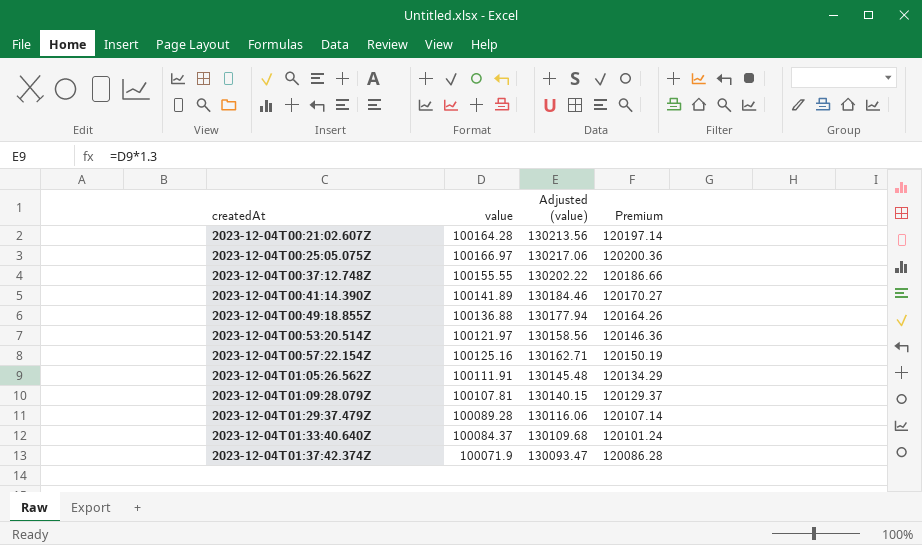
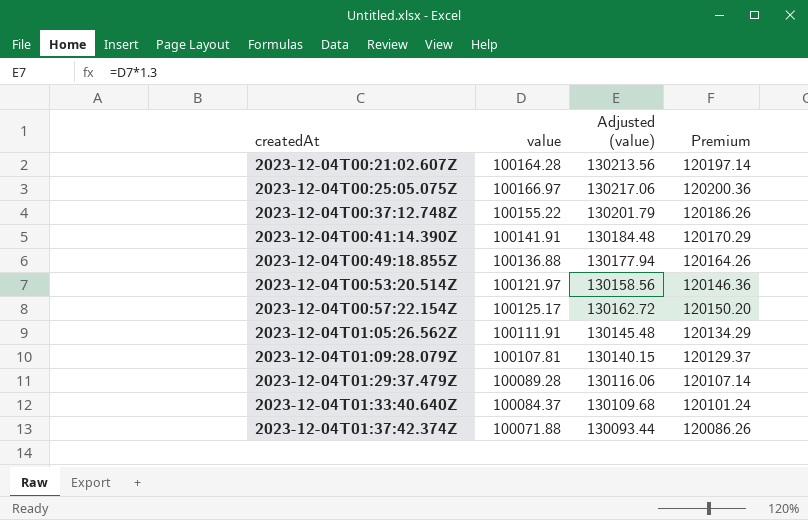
2023-12-04T00:37:12.748Z | value: 100155.55 -> 100155.22
2023-12-04T00:37:12.748Z | Adjusted (value): 130202.22 -> 130201.79
2023-12-04T00:37:12.748Z | Premium: 120186.66 -> 120186.26
2023-12-04T00:41:14.390Z | value: 100141.89 -> 100141.91
2023-12-04T00:41:14.390Z | Adjusted (value): 130184.46 -> 130184.48
2023-12-04T00:41:14.390Z | Premium: 120170.27 -> 120170.29
2023-12-04T00:57:22.154Z | value: 100125.16 -> 100125.17
2023-12-04T00:57:22.154Z | Adjusted (value): 130162.71 -> 130162.72
2023-12-04T00:57:22.154Z | Premium: 120150.19 -> 120150.20
2023-12-04T01:37:42.374Z | value: 100071.9 -> 100071.88
2023-12-04T01:37:42.374Z | Adjusted (value): 130093.47 -> 130093.44
2023-12-04T01:37:42.374Z | Premium: 120086.28 -> 120086.26

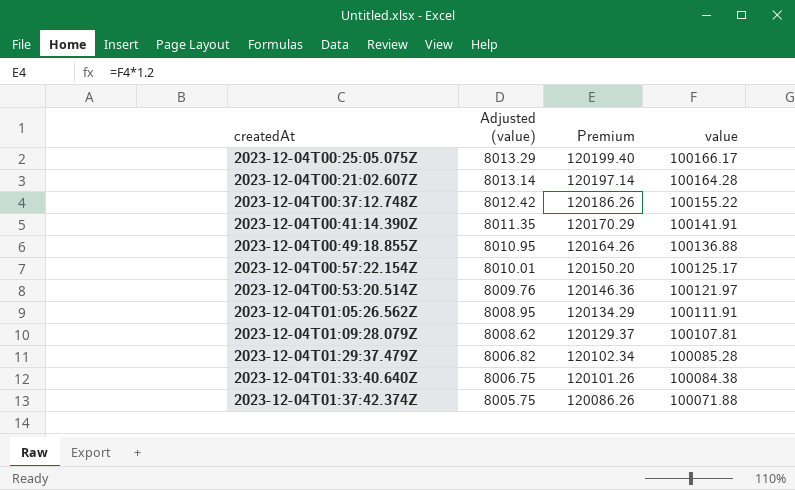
row order: createdAt ascending -> Adjusted (value) descending
column Adjusted (value) | formula: [value] * 1.3 -> [value] * 0.08
column value | position: 2 -> 4
2023-12-04T00:25:05.075Z | Premium: 120200.36 -> 120199.40
2023-12-04T00:25:05.075Z | value: 100166.97 -> 100166.17
2023-12-04T01:29:37.479Z | Premium: 120107.14 -> 120102.34
2023-12-04T01:29:37.479Z | value: 100089.28 -> 100085.28
2023-12-04T01:33:40.640Z | Premium: 120101.24 -> 120101.26
2023-12-04T01:33:40.640Z | value: 100084.37 -> 100084.38

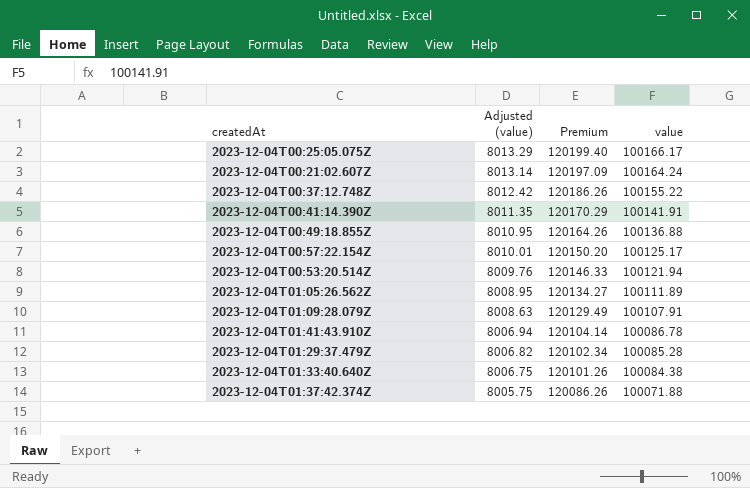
2023-12-04T00:21:02.607Z | Premium: 120197.14 -> 120197.09
2023-12-04T00:21:02.607Z | value: 100164.28 -> 100164.24
2023-12-04T00:53:20.514Z | Premium: 120146.36 -> 120146.33
2023-12-04T00:53:20.514Z | value: 100121.97 -> 100121.94
2023-12-04T01:05:26.562Z | Premium: 120134.29 -> 120134.27
2023-12-04T01:05:26.562Z | value: 100111.91 -> 100111.89
2023-12-04T01:09:28.079Z | Adjusted (value): 8008.62 -> 8008.63
2023-12-04T01:09:28.079Z | Premium: 120129.37 -> 120129.49
2023-12-04T01:09:28.079Z | value: 100107.81 -> 100107.91
row 2023-12-04T01:41:43.910Z: none -> 8006.94 | 120104.14 | 100086.78

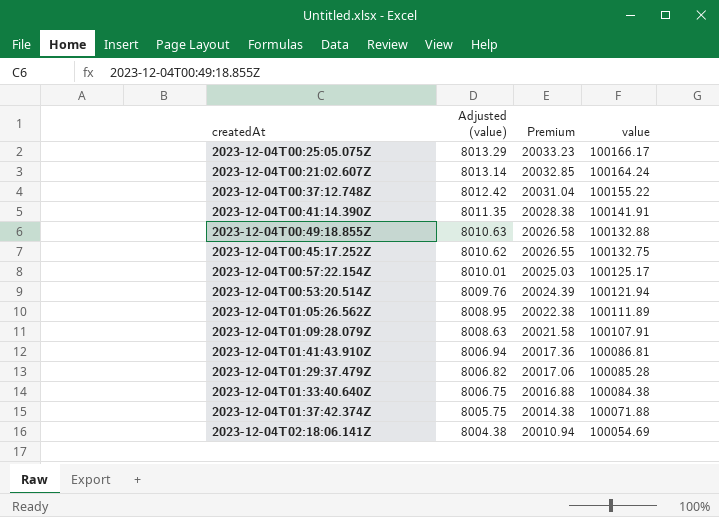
column Premium | formula: [value] * 1.2 -> [value] * 0.2
2023-12-04T00:49:18.855Z | Adjusted (value): 8010.95 -> 8010.63
2023-12-04T00:49:18.855Z | value: 100136.88 -> 100132.88
row 2023-12-04T00:45:17.252Z: none -> 8010.62 | 20026.55 | 100132.75
2023-12-04T01:41:43.910Z | value: 100086.78 -> 100086.81
row 2023-12-04T02:18:06.141Z: none -> 8004.38 | 20010.94 | 100054.69

